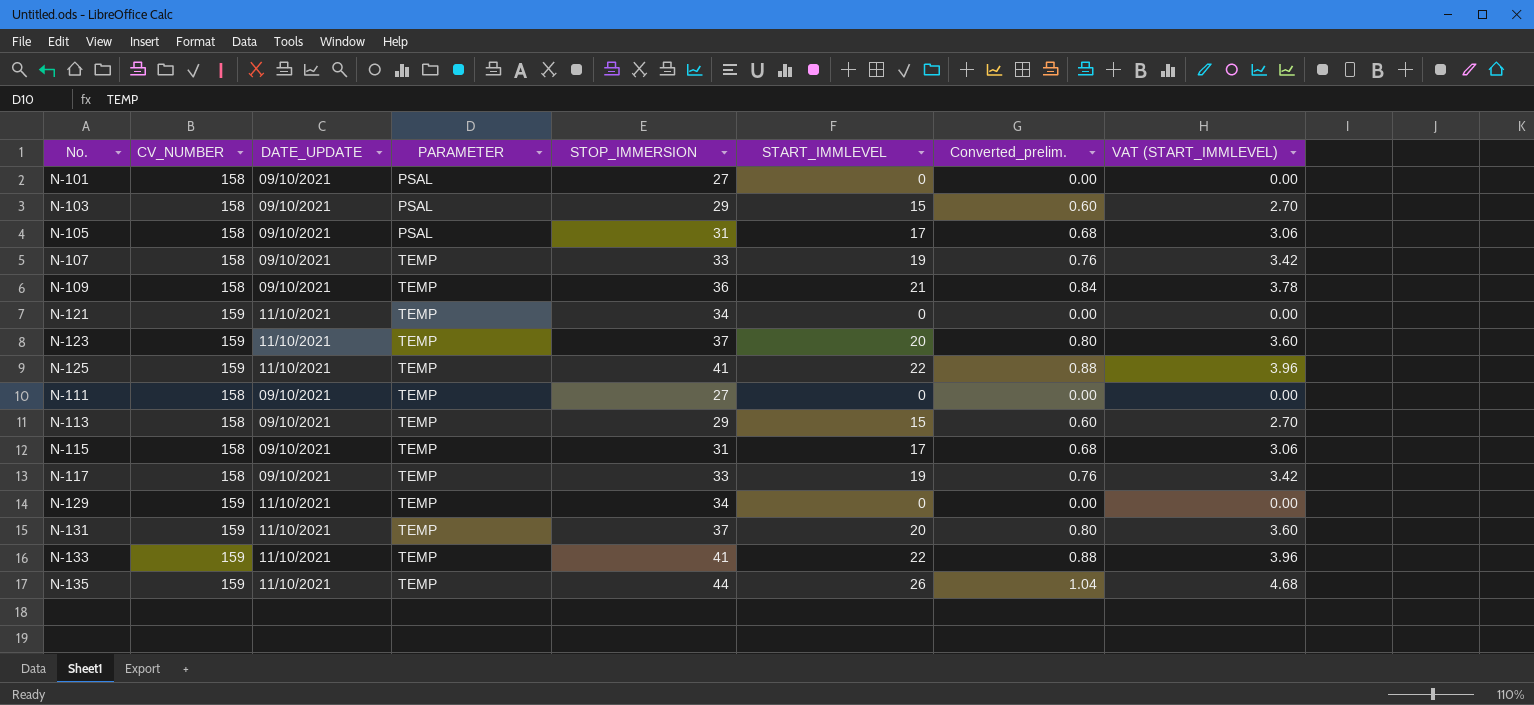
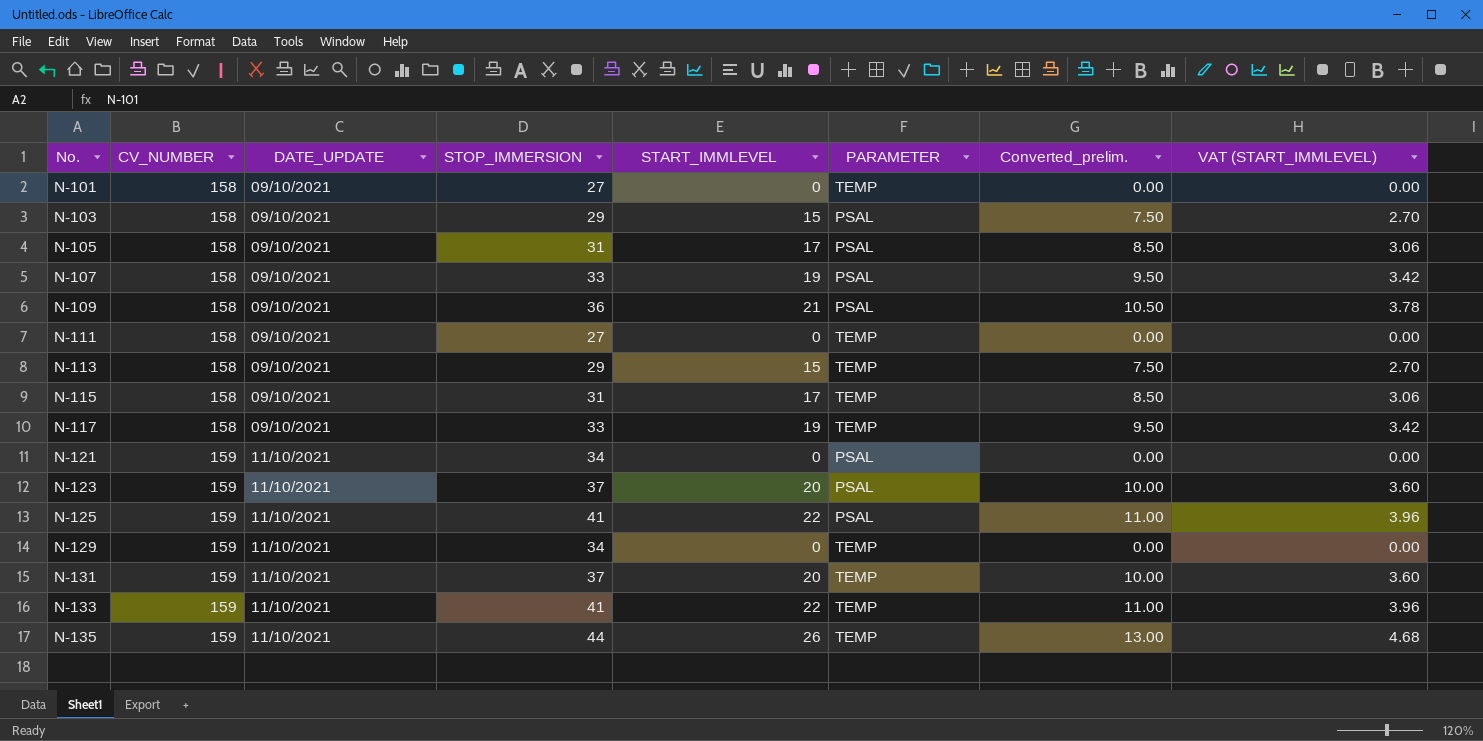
row order: PARAMETER ascending -> No. ascending
column PARAMETER | position: 4 -> 6
column Converted_prelim. | formula: [START_IMMLEVEL] * 0.04 -> [START_IMMLEVEL] * 0.5
N-101 | PARAMETER: PSAL -> TEMP
N-107 | PARAMETER: TEMP -> PSAL
N-109 | PARAMETER: TEMP -> PSAL
N-121 | PARAMETER: TEMP -> PSAL
N-123 | PARAMETER: TEMP -> PSAL
N-125 | PARAMETER: TEMP -> PSAL

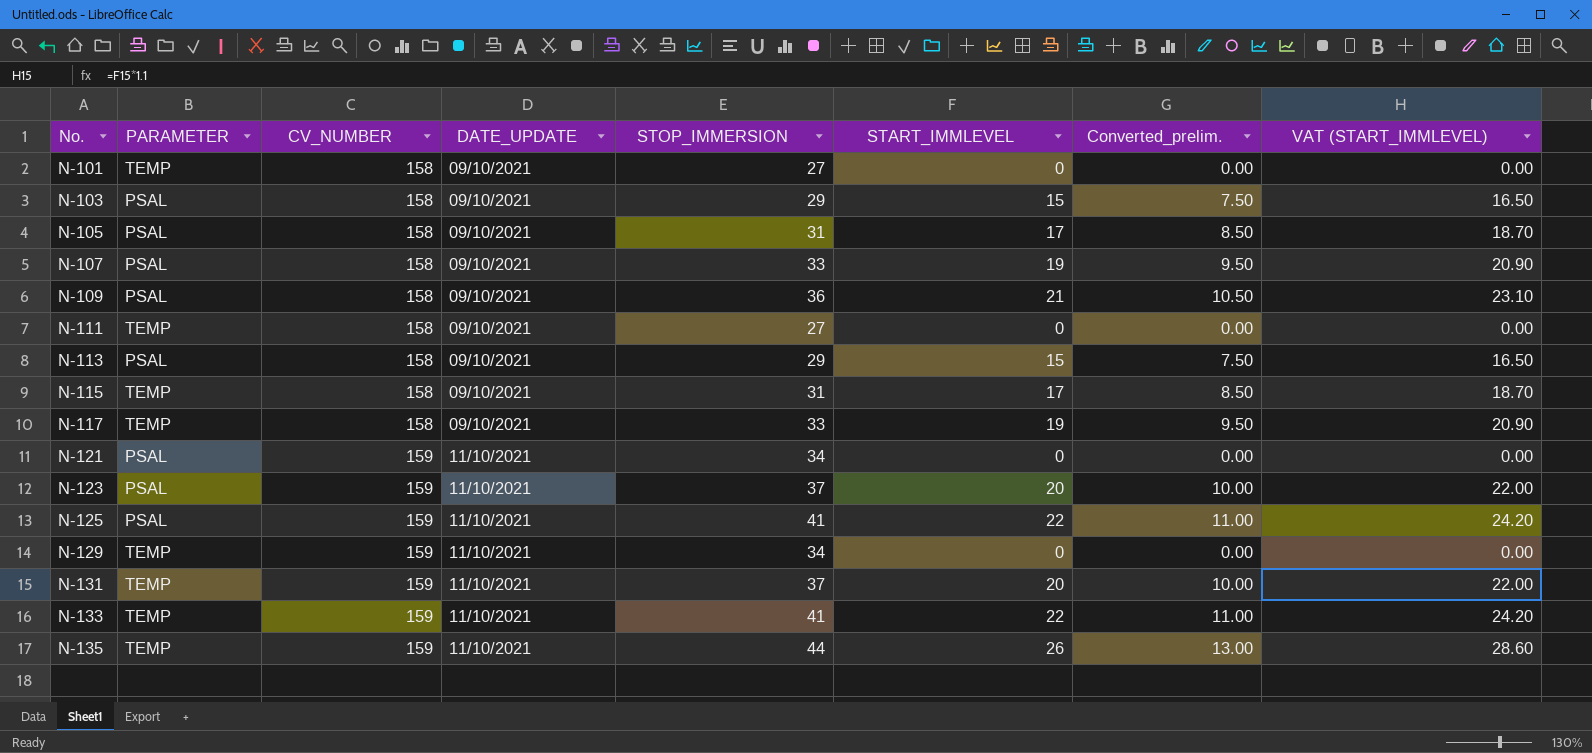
column PARAMETER | position: 6 -> 2
column VAT (START_IMMLEVEL) | formula: [START_IMMLEVEL] * 0.18 -> [START_IMMLEVEL] * 1.1
N-113 | PARAMETER: TEMP -> PSAL

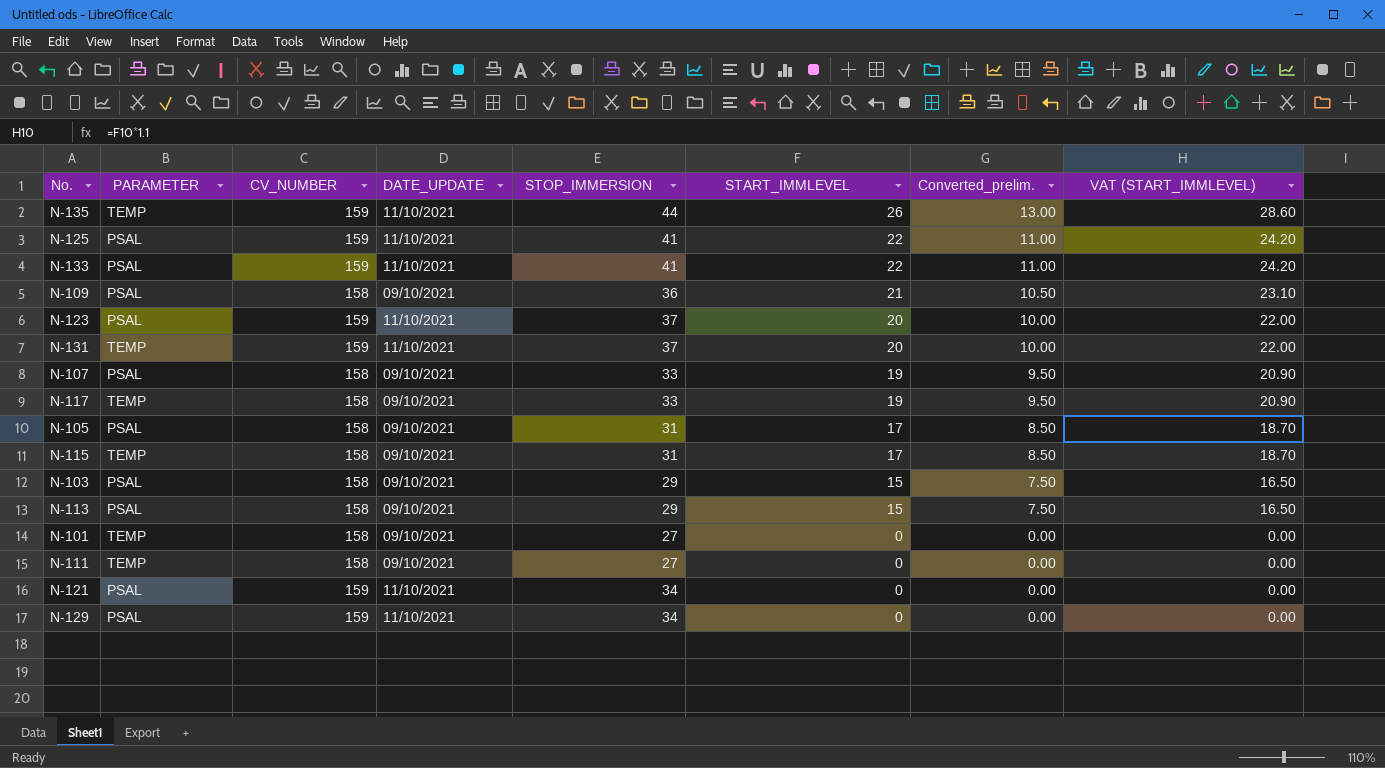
row order: No. ascending -> START_IMMLEVEL descending
N-133 | PARAMETER: TEMP -> PSAL
N-129 | PARAMETER: TEMP -> PSAL

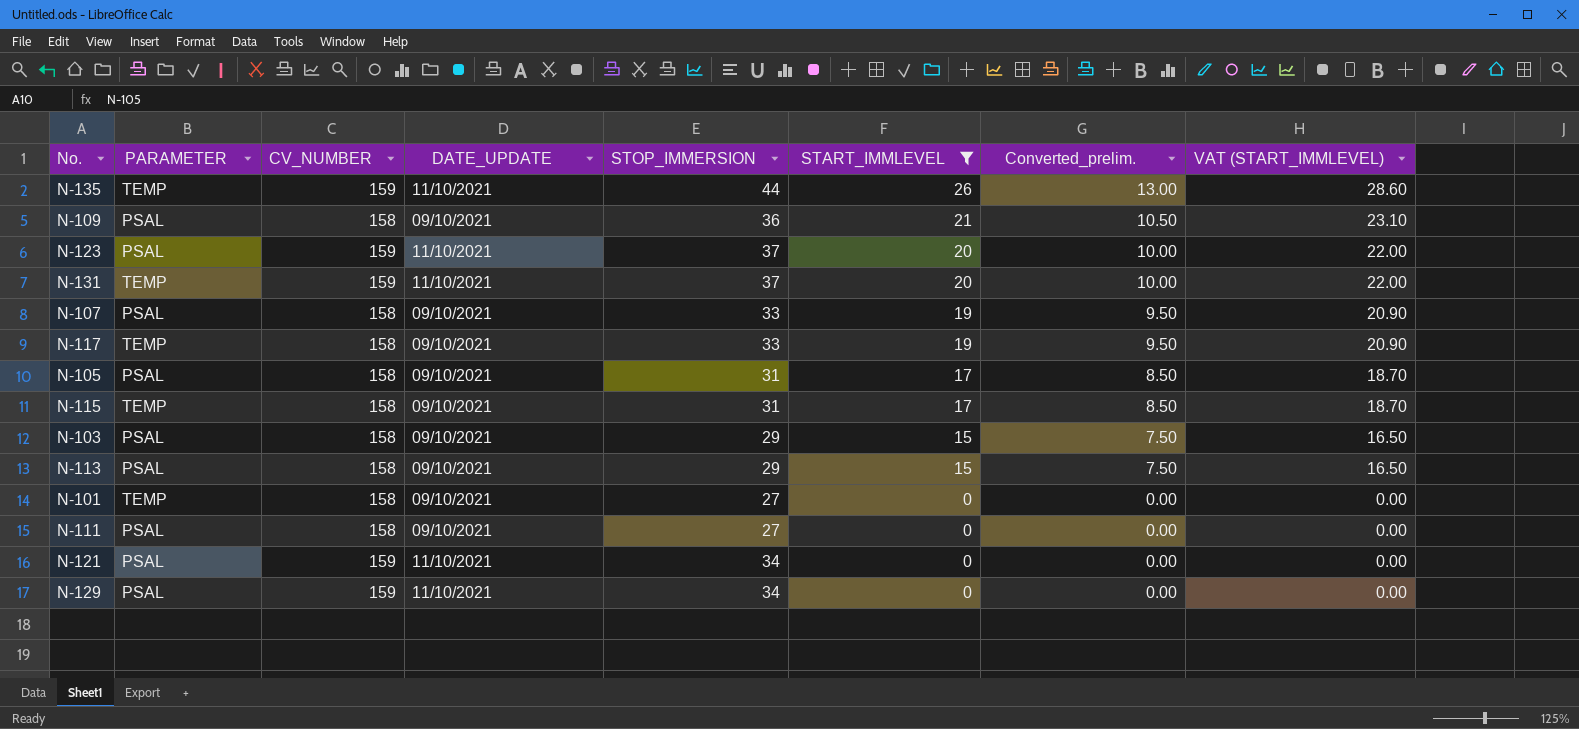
filter: none -> START_IMMLEVEL != 22
N-111 | PARAMETER: TEMP -> PSAL

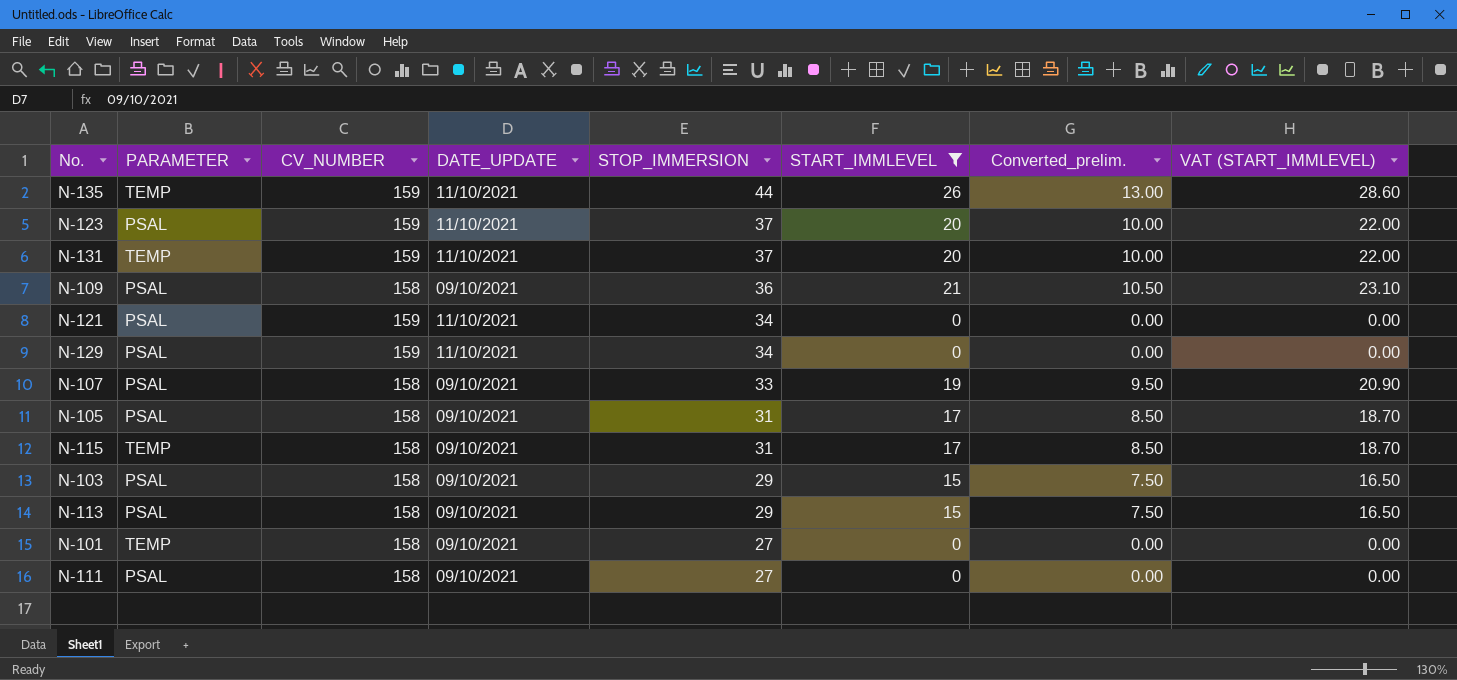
row order: START_IMMLEVEL descending -> STOP_IMMERSION descending
row N-117: TEMP | 158 | 09/10/2021 | 33 | 19 | 9.50 | 20.90 -> none

